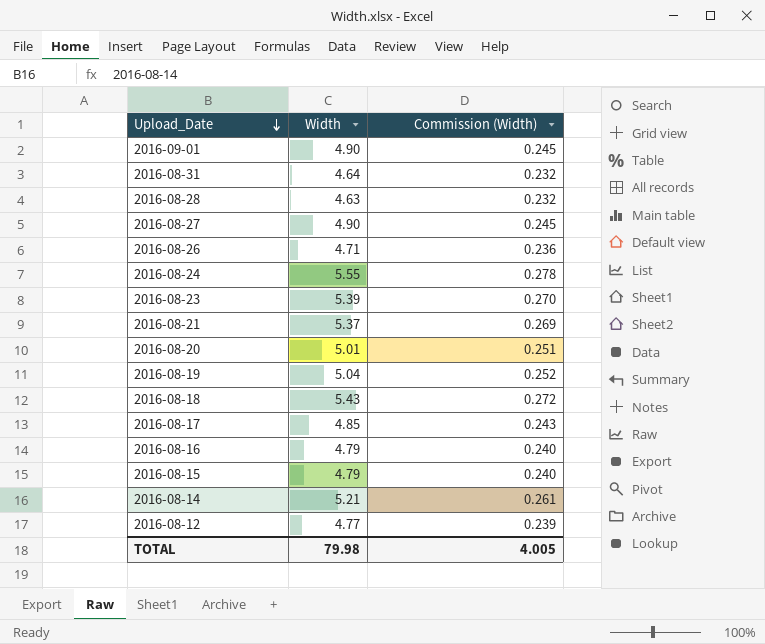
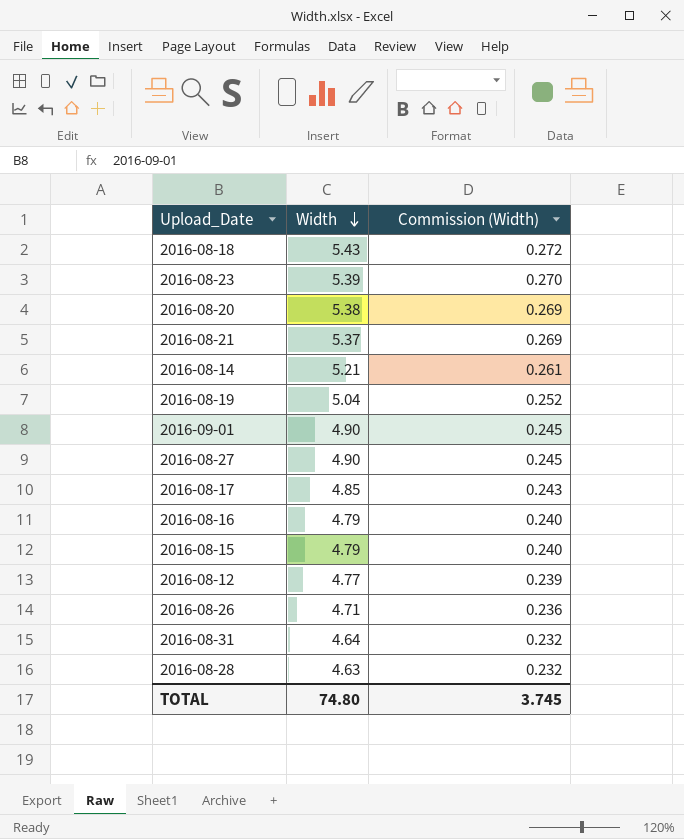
row order: Upload_Date descending -> Width descending
row 2016-08-24: 5.55 | 0.278 -> none
2016-08-20 | Width: 5.01 -> 5.38
2016-08-20 | Commission (Width): 0.251 -> 0.269
TOTAL | Width: 79.98 -> 74.80
TOTAL | Commission (Width): 4.005 -> 3.745

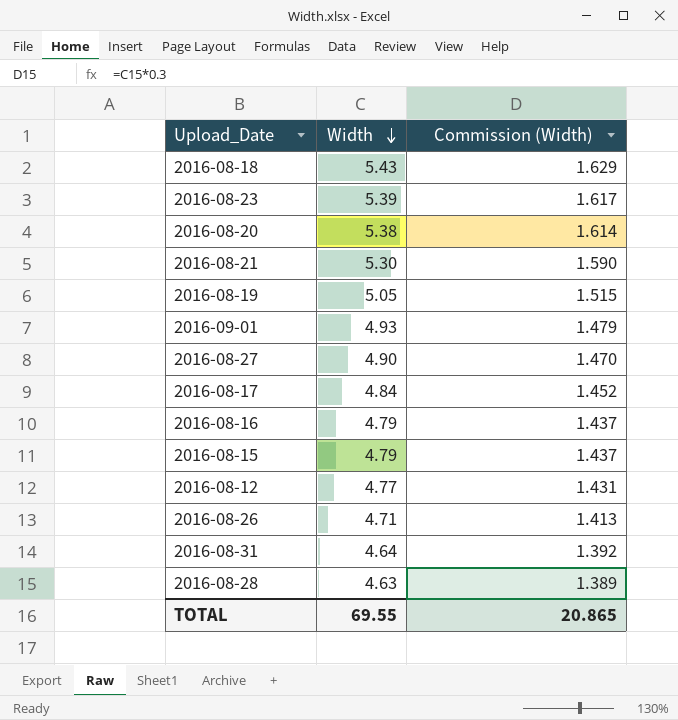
column Commission (Width) | formula: [Width] * 0.05 -> [Width] * 0.3
row 2016-08-14: 5.21 | 0.261 -> none
2016-08-21 | Width: 5.37 -> 5.30
2016-08-19 | Width: 5.04 -> 5.05
2016-09-01 | Width: 4.90 -> 4.93
2016-08-17 | Width: 4.85 -> 4.84
TOTAL | Width: 74.80 -> 69.55
TOTAL | Commission (Width): 3.745 -> 20.865

